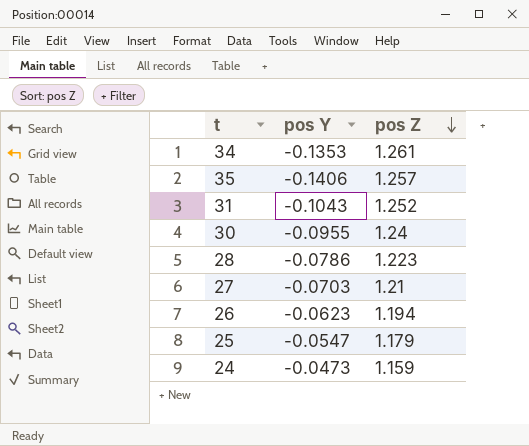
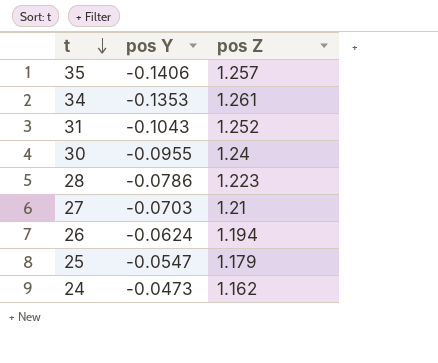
row order: pos Z descending -> t descending
26 | pos Y: -0.0623 -> -0.0624
24 | pos Z: 1.159 -> 1.162

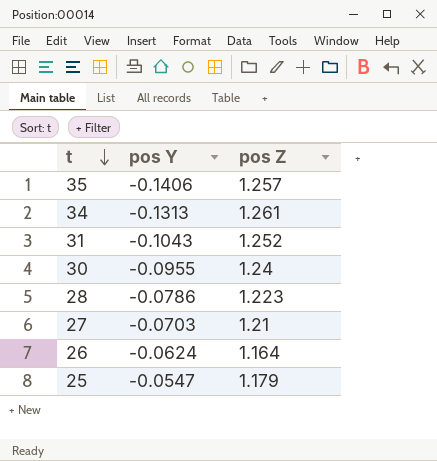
row 24: -0.0473 | 1.162 -> none
34 | pos Y: -0.1353 -> -0.1313
26 | pos Z: 1.194 -> 1.164

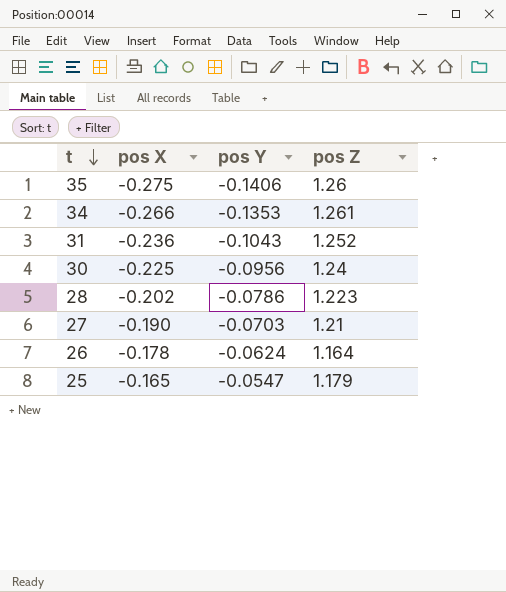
column pos X | position: none -> 2
35 | pos Z: 1.257 -> 1.26
34 | pos Y: -0.1313 -> -0.1353
30 | pos Y: -0.0955 -> -0.0956

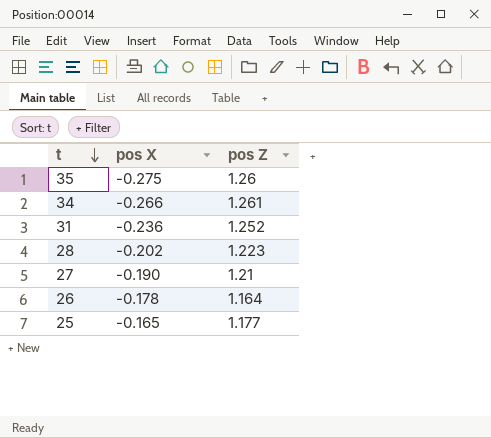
column pos Y | position: 3 -> none
row 30: -0.225 | -0.0956 | 1.24 -> none
25 | pos Z: 1.179 -> 1.177

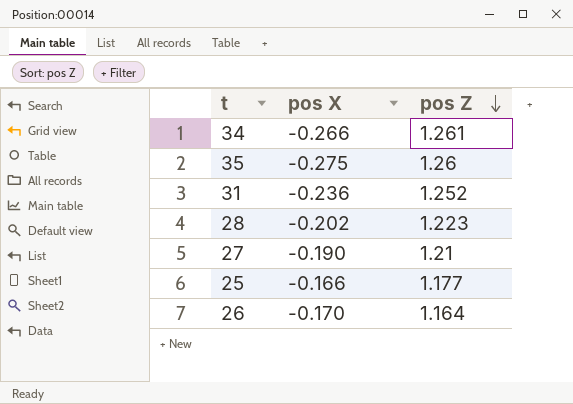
row order: t descending -> pos Z descending
25 | pos X: -0.165 -> -0.166
26 | pos X: -0.178 -> -0.170

